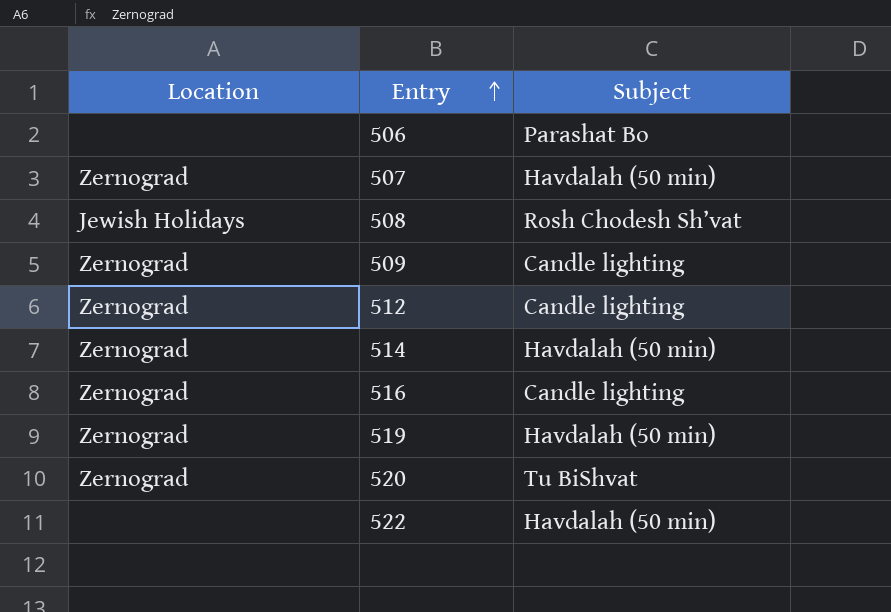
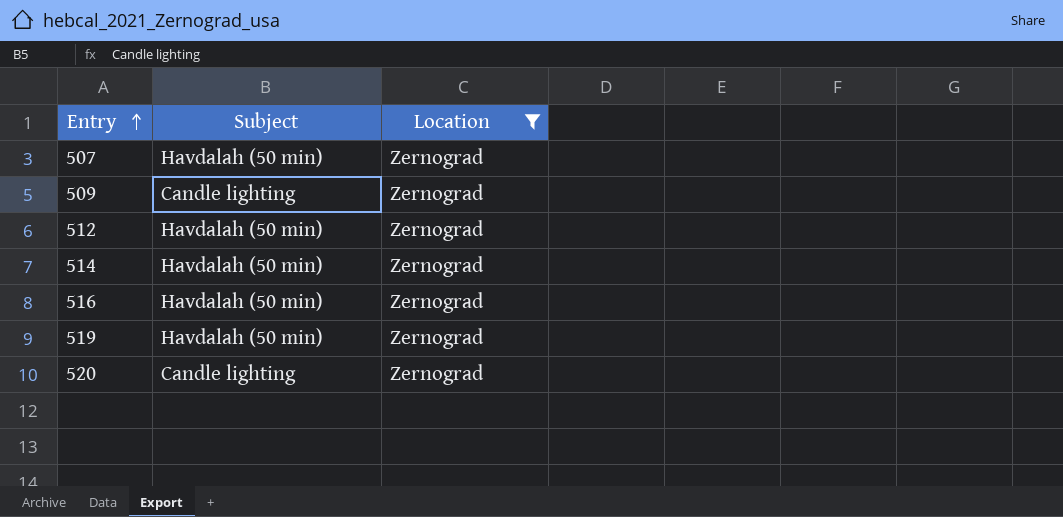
filter: none -> Location = Zernograd
column Location | position: 1 -> 3
512 | Subject: Candle lighting -> Havdalah (50 min)
516 | Subject: Candle lighting -> Havdalah (50 min)
520 | Subject: Tu BiShvat -> Candle lighting

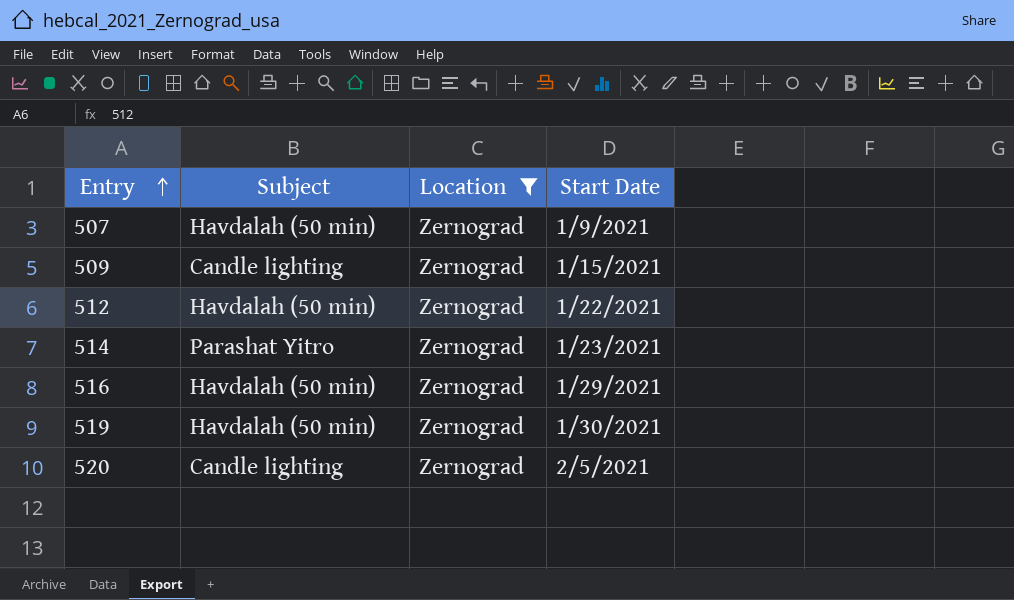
column Start Date | position: none -> 4
514 | Subject: Havdalah (50 min) -> Parashat Yitro

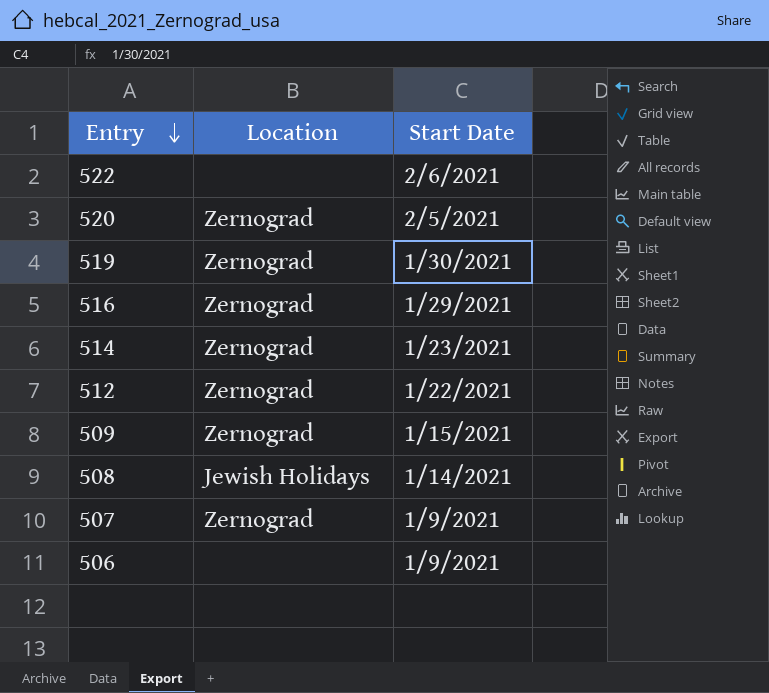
filter: Location = Zernograd -> none
row order: Entry ascending -> Entry descending
column Subject | position: 2 -> none

